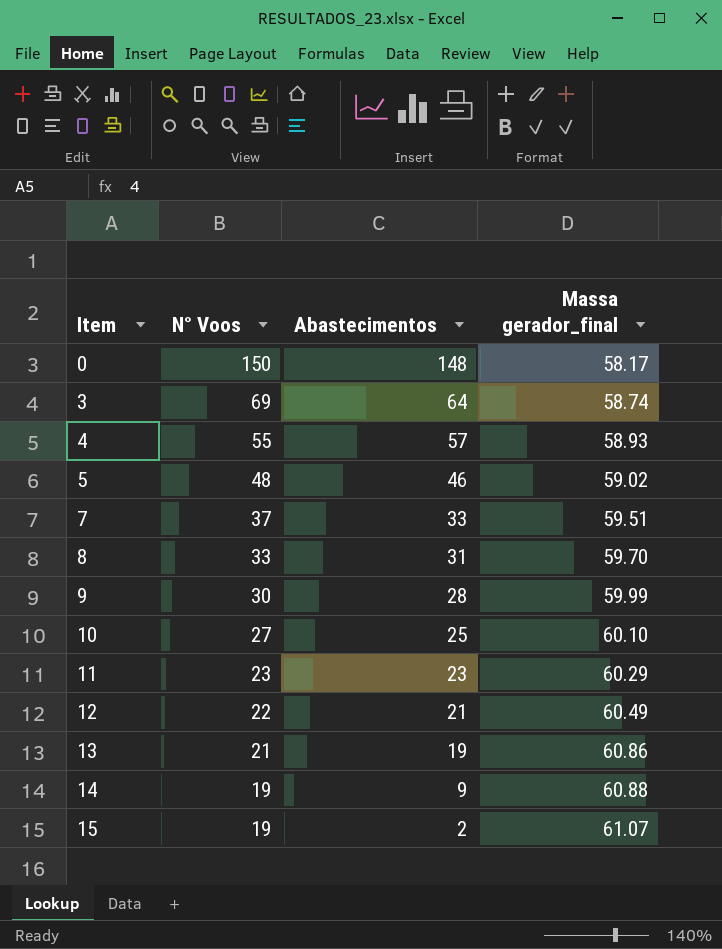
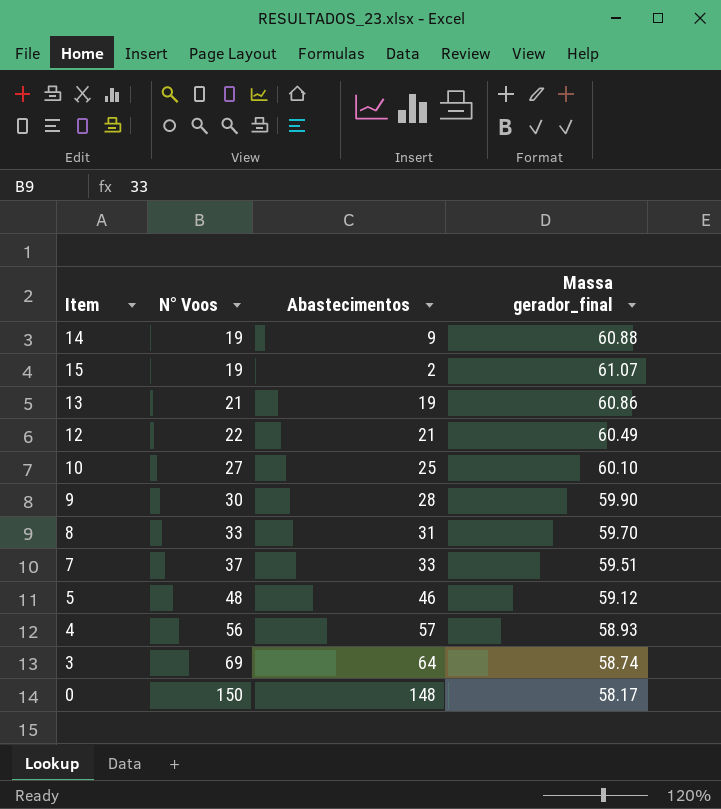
row order: Item ascending -> N° Voos ascending
row 11: 23 | 23 | 60.29 -> none
9 | Massa gerador_final: 59.99 -> 59.90
5 | Massa gerador_final: 59.02 -> 59.12
4 | N° Voos: 55 -> 56

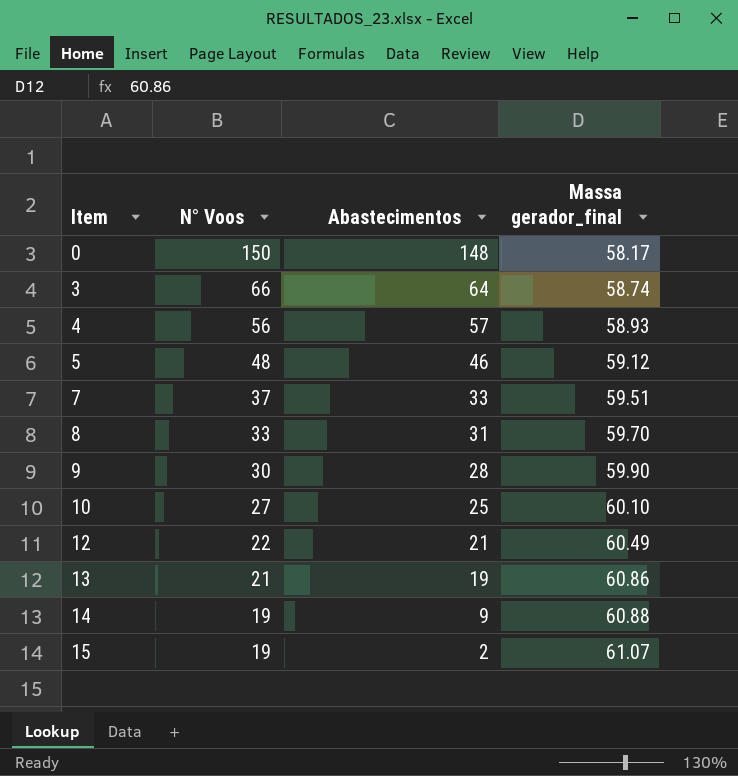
row order: N° Voos ascending -> Item ascending
3 | N° Voos: 69 -> 66

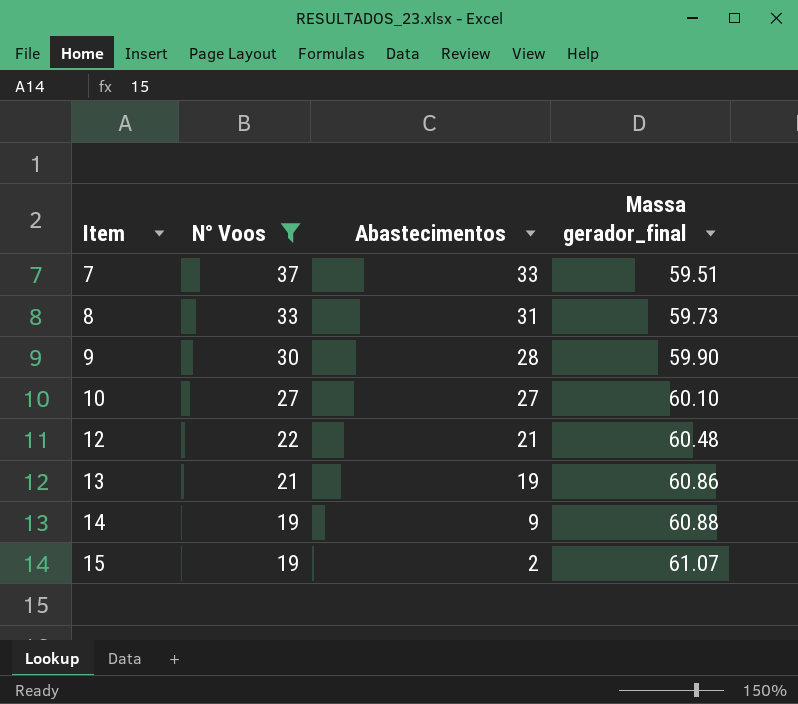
filter: none -> N° Voos <= 37
8 | Massa gerador_final: 59.70 -> 59.73
10 | Abastecimentos: 25 -> 27
12 | Massa gerador_final: 60.49 -> 60.48

